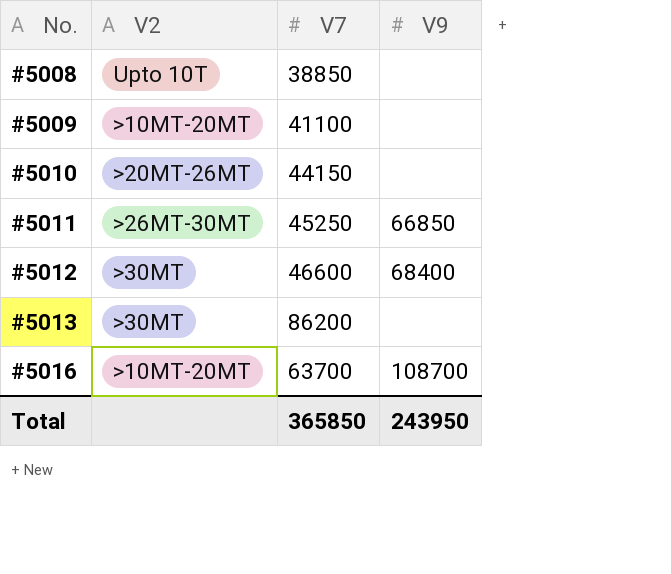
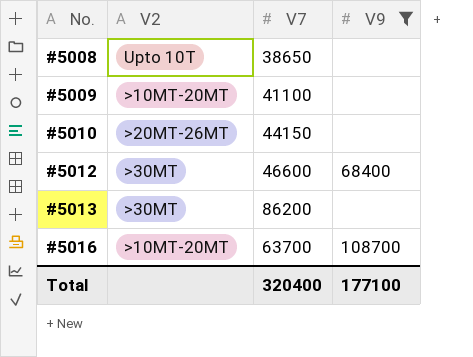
filter: none -> V9 != 66850
#5008 | V7: 38850 -> 38650
Total | V7: 365850 -> 320400
Total | V9: 243950 -> 177100

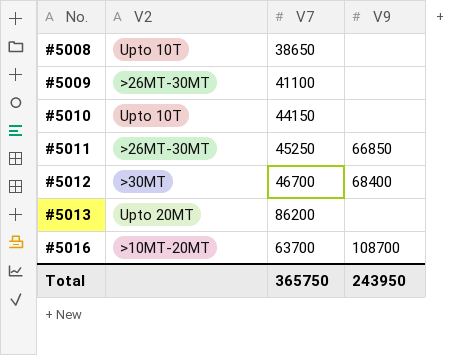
filter: V9 != 66850 -> none
#5009 | V2: >10MT-20MT -> >26MT-30MT
#5010 | V2: >20MT-26MT -> Upto 10T
#5012 | V7: 46600 -> 46700
#5013 | V2: >30MT -> Upto 20MT
Total | V7: 320400 -> 365750
Total | V9: 177100 -> 243950

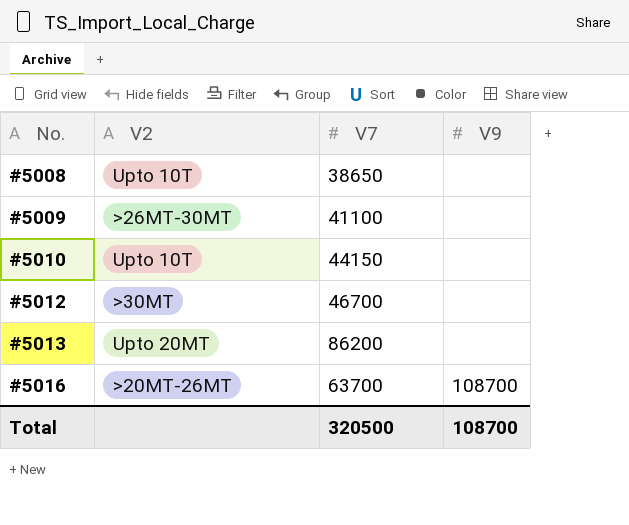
row #5011: >26MT-30MT | 45250 | 66850 -> none
#5012 | V9: 68400 -> none
#5016 | V2: >10MT-20MT -> >20MT-26MT
Total | V7: 365750 -> 320500
Total | V9: 243950 -> 108700

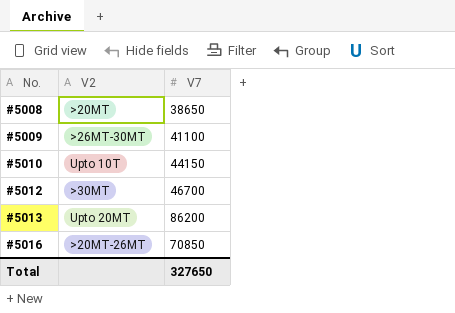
column V9 | position: 4 -> none
#5008 | V2: Upto 10T -> >20MT
#5016 | V7: 63700 -> 70850
Total | V7: 320500 -> 327650

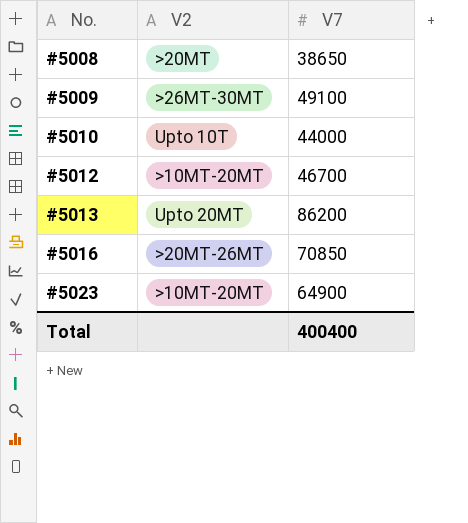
#5009 | V7: 41100 -> 49100
#5010 | V7: 44150 -> 44000
#5012 | V2: >30MT -> >10MT-20MT
row #5023: none -> >10MT-20MT | 64900
Total | V7: 327650 -> 400400

